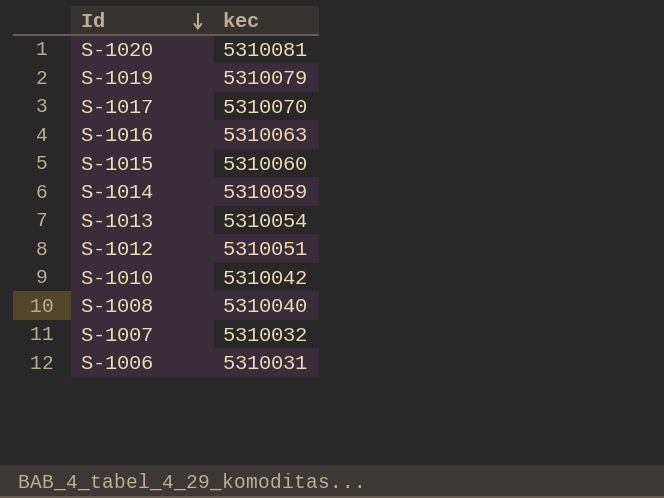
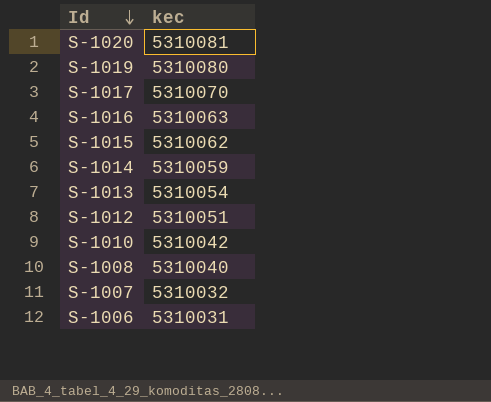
S-1019 | kec: 5310079 -> 5310080
S-1015 | kec: 5310060 -> 5310062

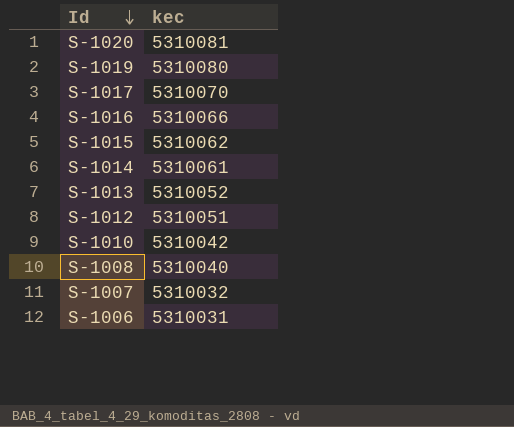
S-1016 | kec: 5310063 -> 5310066
S-1014 | kec: 5310059 -> 5310061
S-1013 | kec: 5310054 -> 5310052

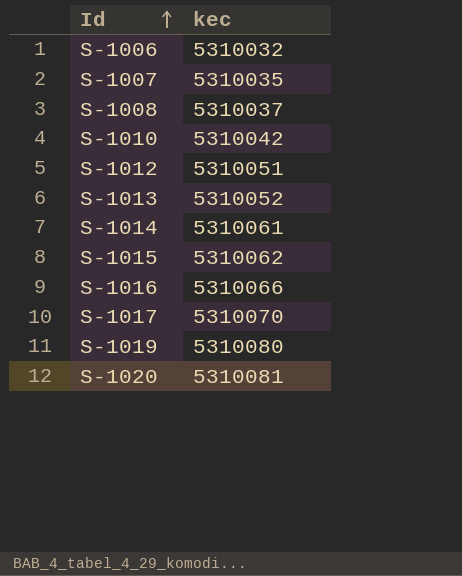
row order: Id descending -> Id ascending
S-1006 | kec: 5310031 -> 5310032
S-1007 | kec: 5310032 -> 5310035
S-1008 | kec: 5310040 -> 5310037

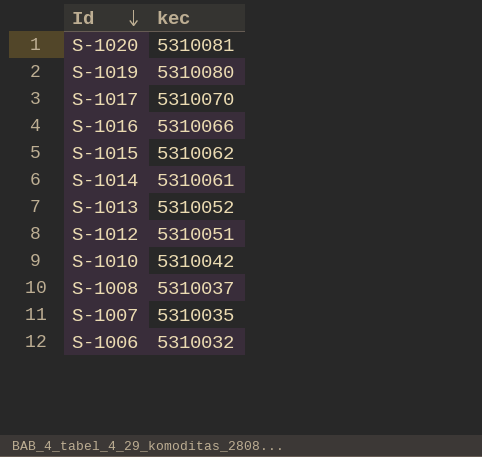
row order: Id ascending -> Id descending

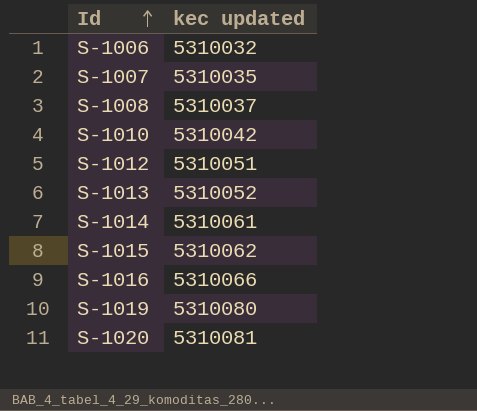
row order: Id descending -> Id ascending
column name: kec -> kec updated
row S-1017: 5310070 -> none

